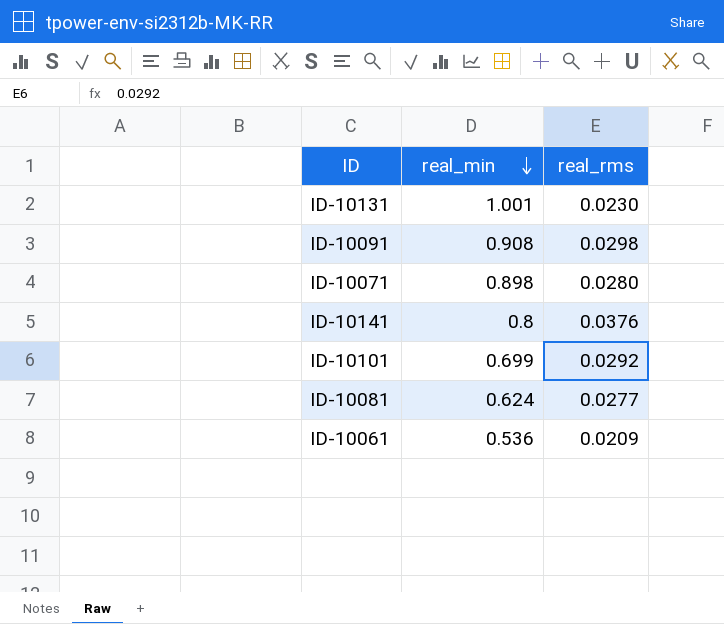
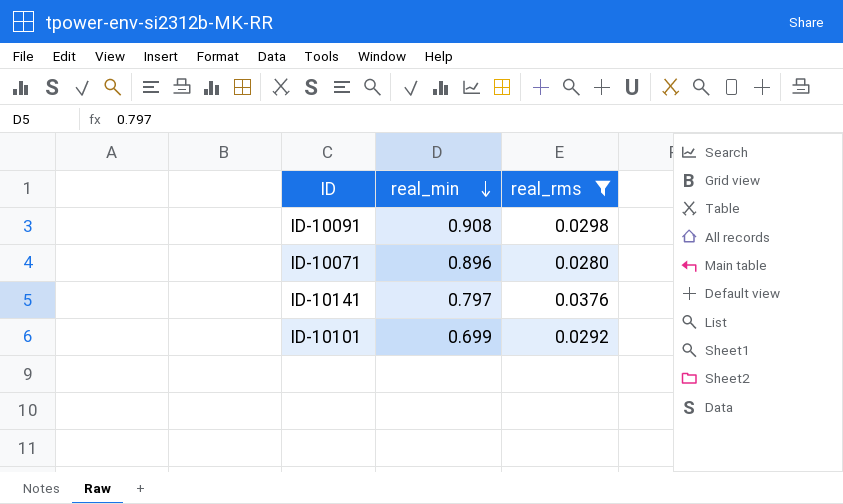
filter: none -> real_rms >= 0.0280
ID-10071 | real_min: 0.898 -> 0.896
ID-10141 | real_min: 0.8 -> 0.797

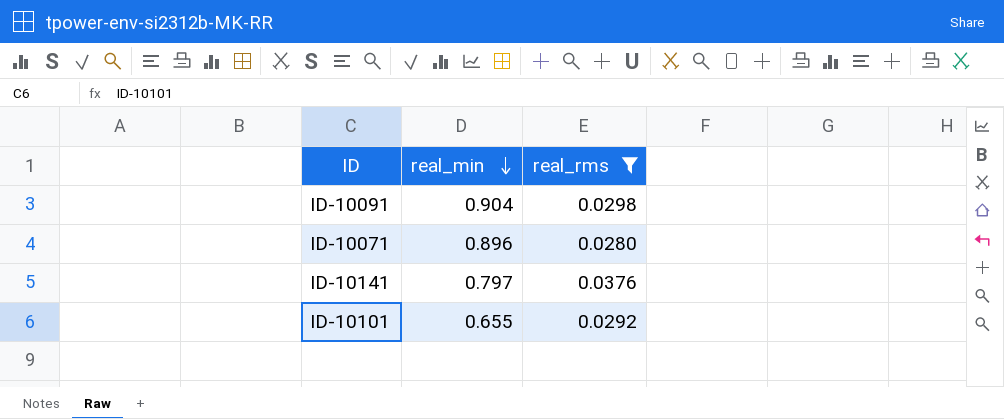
ID-10091 | real_min: 0.908 -> 0.904
ID-10101 | real_min: 0.699 -> 0.655

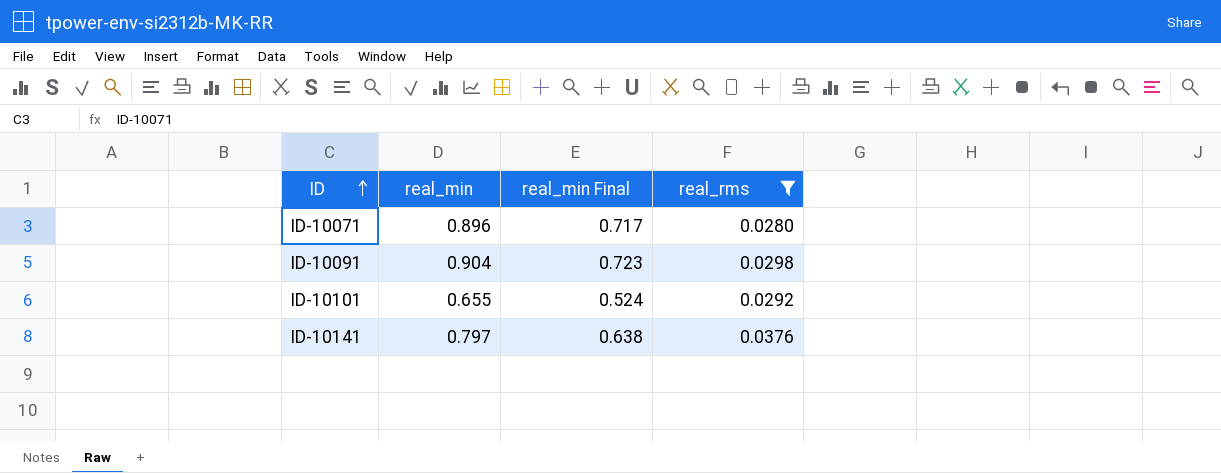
row order: real_min descending -> ID ascending
column real_min Final | formula: none -> [real_min] * 0.8

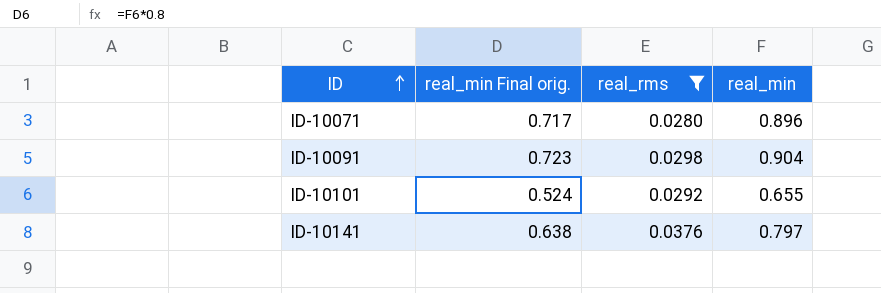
column name: real_min Final -> real_min Final orig.
column real_min | position: 2 -> 4

